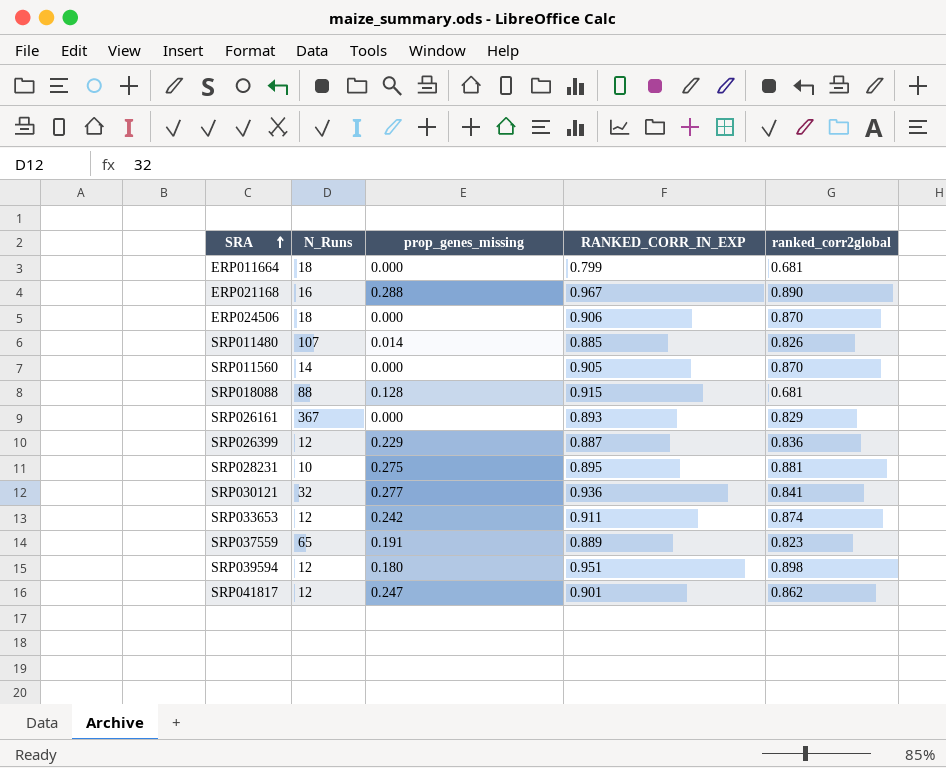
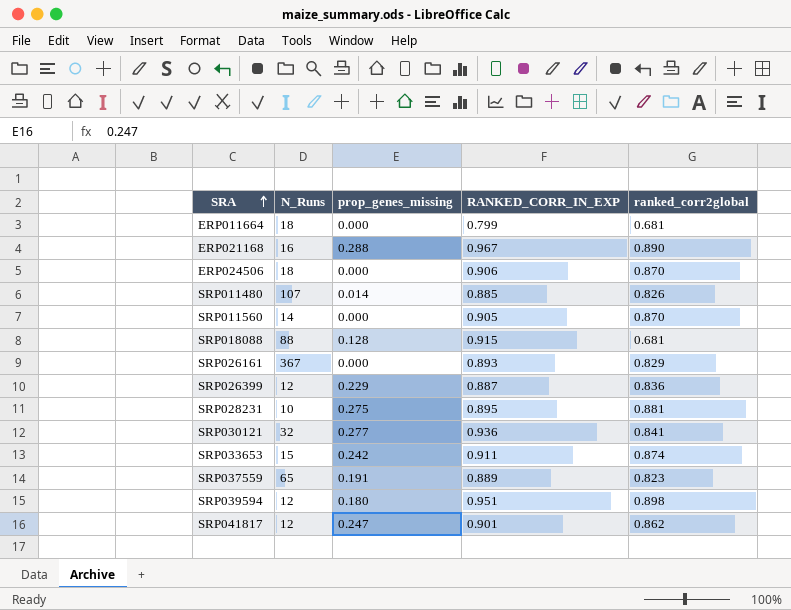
SRP033653 | N_Runs: 12 -> 15

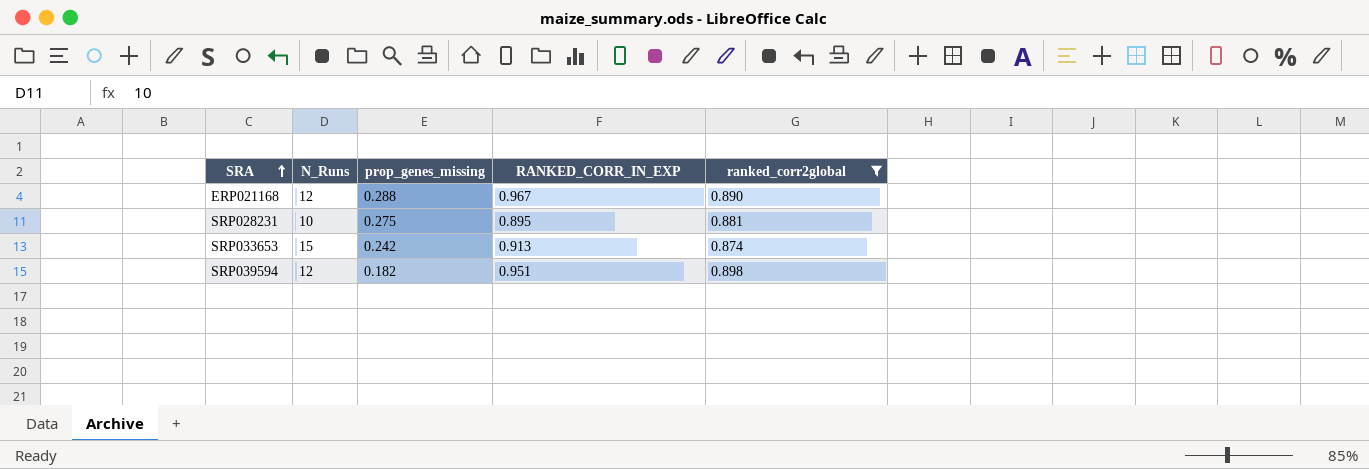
filter: none -> ranked_corr2global >= 0.874
ERP021168 | N_Runs: 16 -> 12
SRP033653 | RANKED_CORR_IN_EXP: 0.911 -> 0.913
SRP039594 | prop_genes_missing: 0.180 -> 0.182

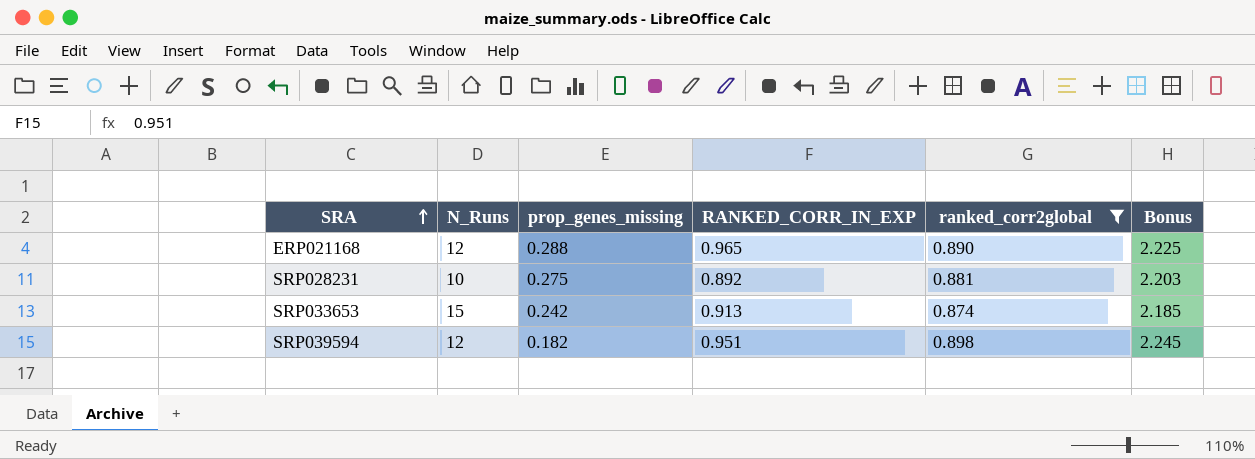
column Bonus | formula: none -> [ranked_corr2global] * 2.5
ERP021168 | RANKED_CORR_IN_EXP: 0.967 -> 0.965
SRP028231 | RANKED_CORR_IN_EXP: 0.895 -> 0.892

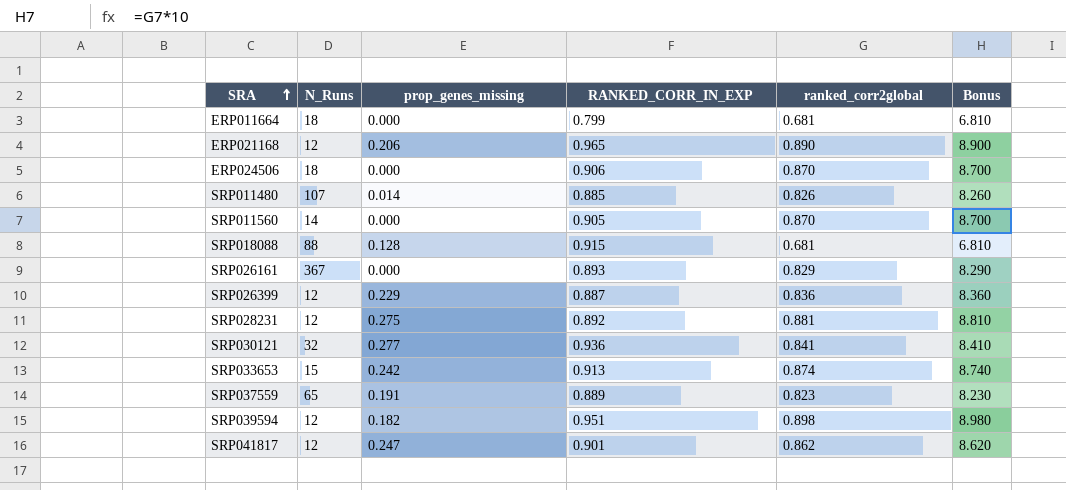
filter: ranked_corr2global >= 0.874 -> none
column Bonus | formula: [ranked_corr2global] * 2.5 -> [ranked_corr2global] * 10
ERP021168 | prop_genes_missing: 0.288 -> 0.206
SRP028231 | N_Runs: 10 -> 12

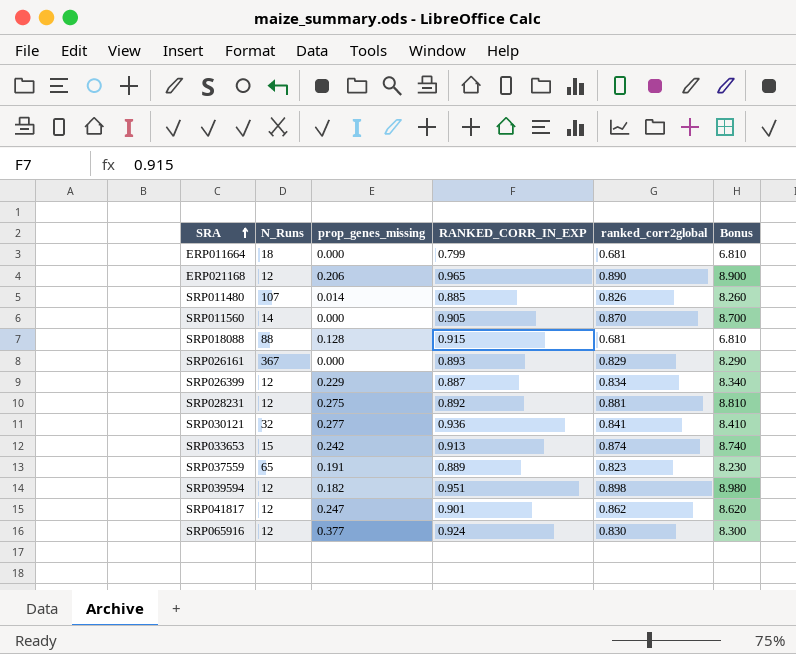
row ERP024506: 18 | 0.000 | 0.906 | 0.870 | 8.700 -> none
SRP026399 | ranked_corr2global: 0.836 -> 0.834
SRP026399 | Bonus: 8.360 -> 8.340
row SRP065916: none -> 12 | 0.377 | 0.924 | 0.830 | 8.300

